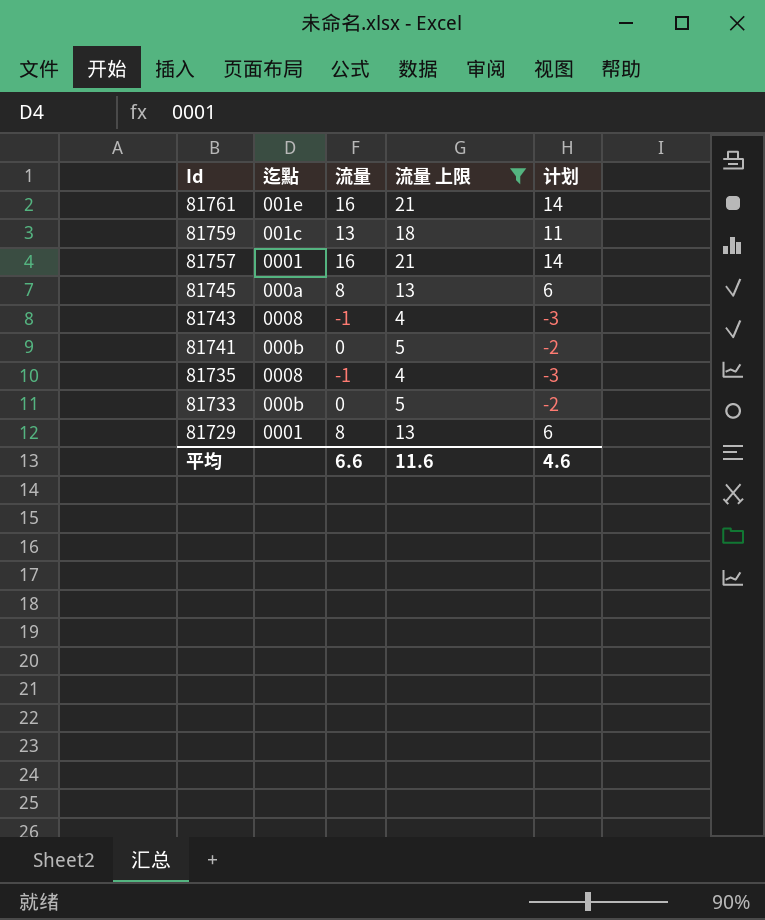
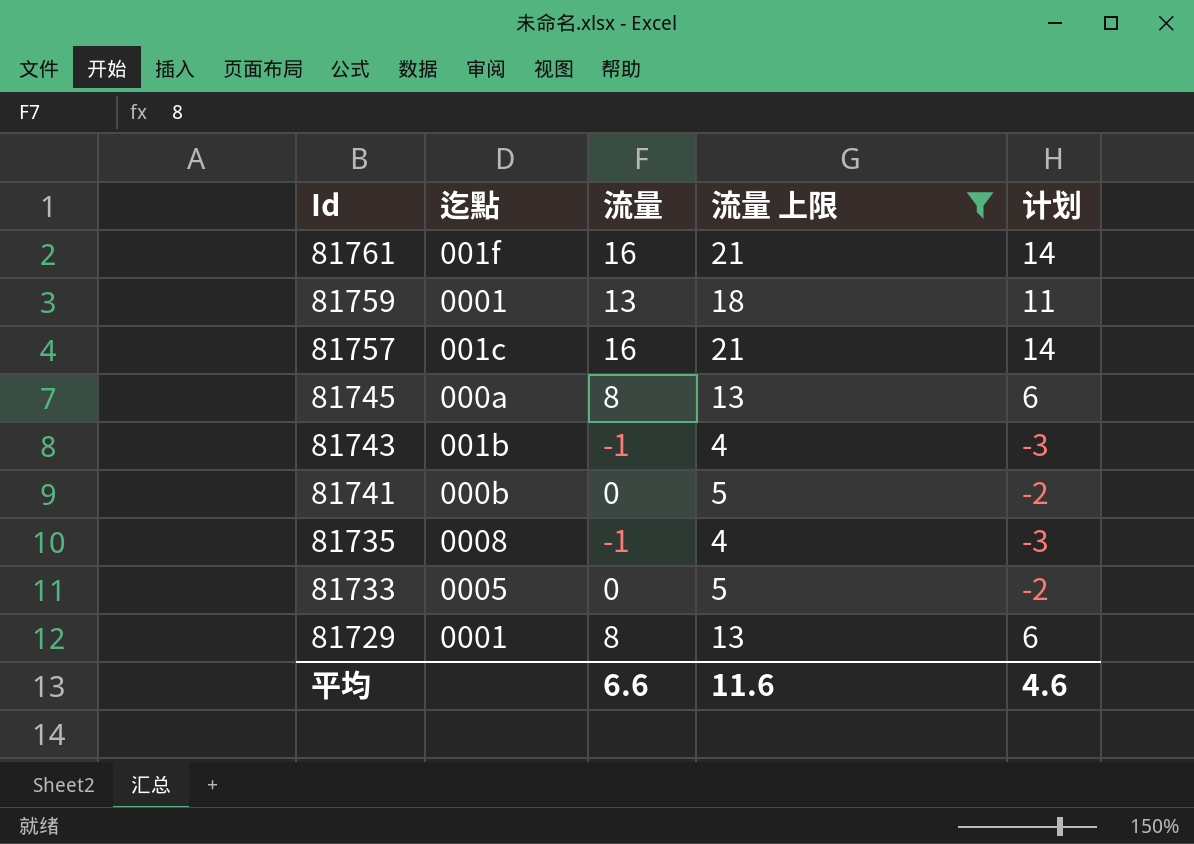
81761 | 迄點: 001e -> 001f
81759 | 迄點: 001c -> 0001
81757 | 迄點: 0001 -> 001c
81743 | 迄點: 0008 -> 001b
81733 | 迄點: 000b -> 0005

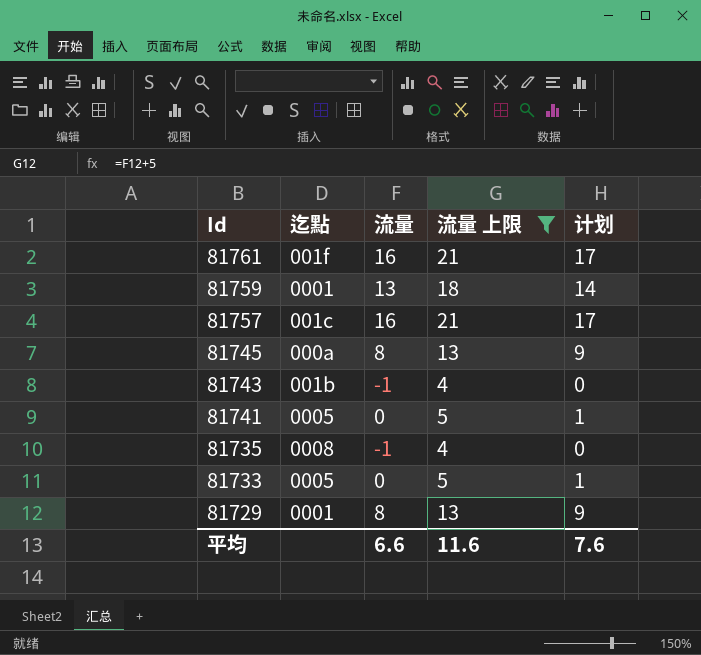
column 计划 | formula: [流量] - 2 -> [流量] + 1
81741 | 迄點: 000b -> 0005
平均 | 计划: 4.6 -> 7.6

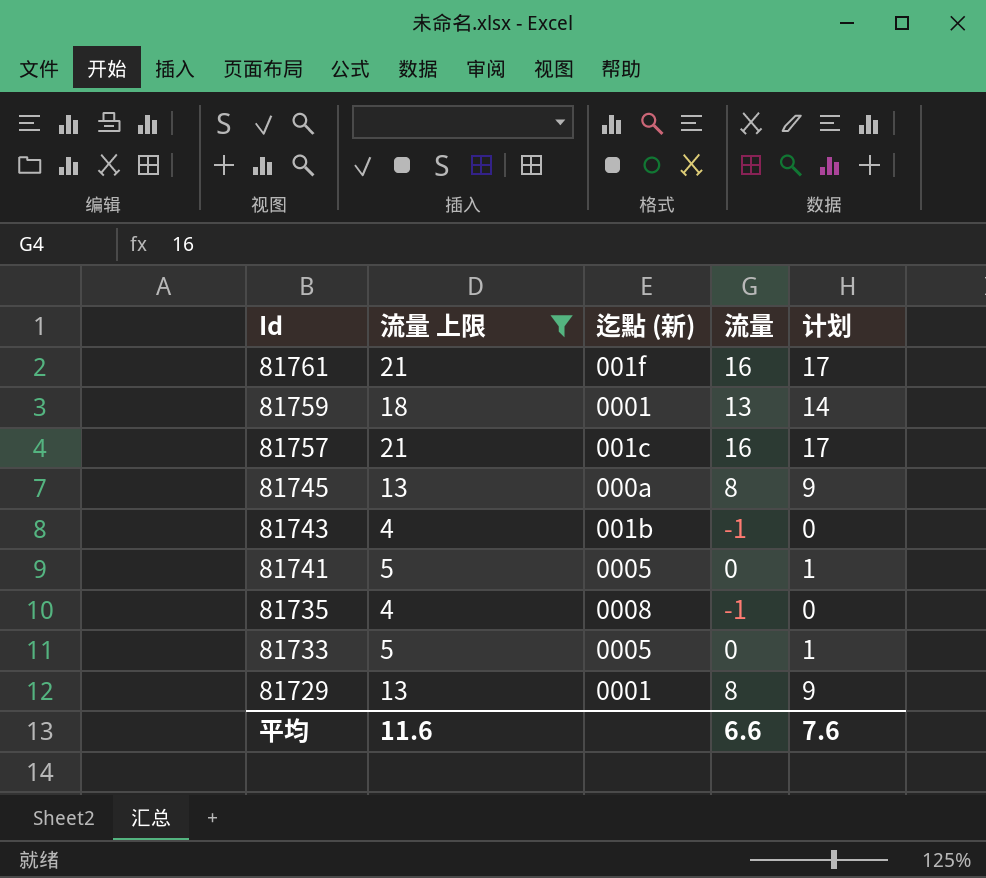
column 流量 上限 | position: 4 -> 2
column name: 迄點 -> 迄點 (新)

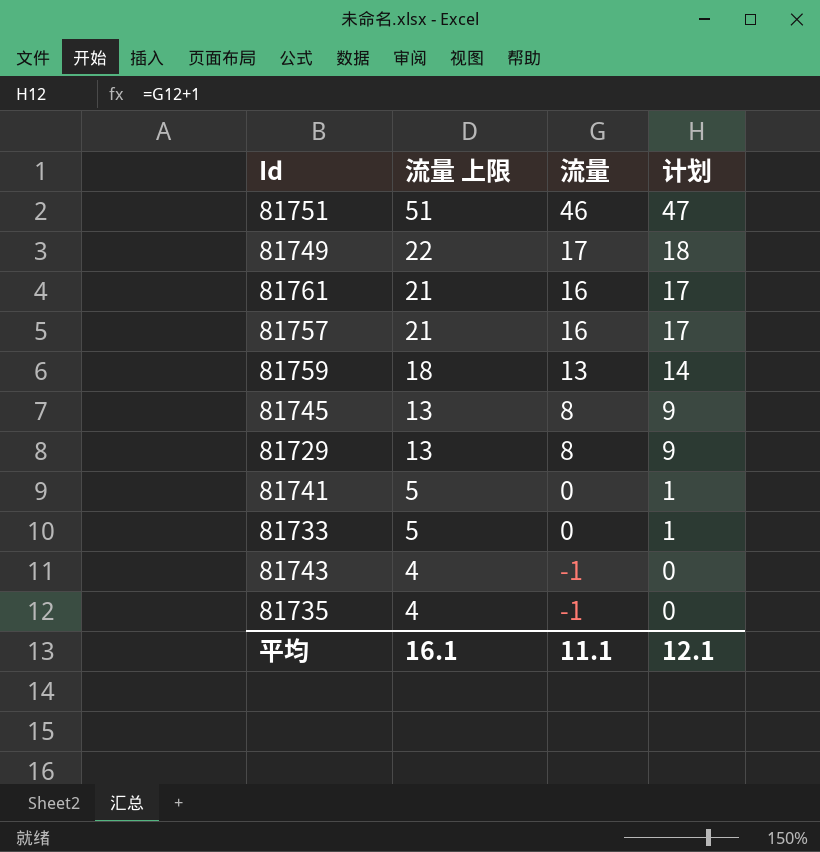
filter: 流量 上限 <= 21 -> none
row order: Id descending -> 流量 上限 descending
column 迄點 (新) | position: 3 -> none
平均 | 流量 上限: 11.6 -> 16.1
平均 | 流量: 6.6 -> 11.1
平均 | 计划: 7.6 -> 12.1

